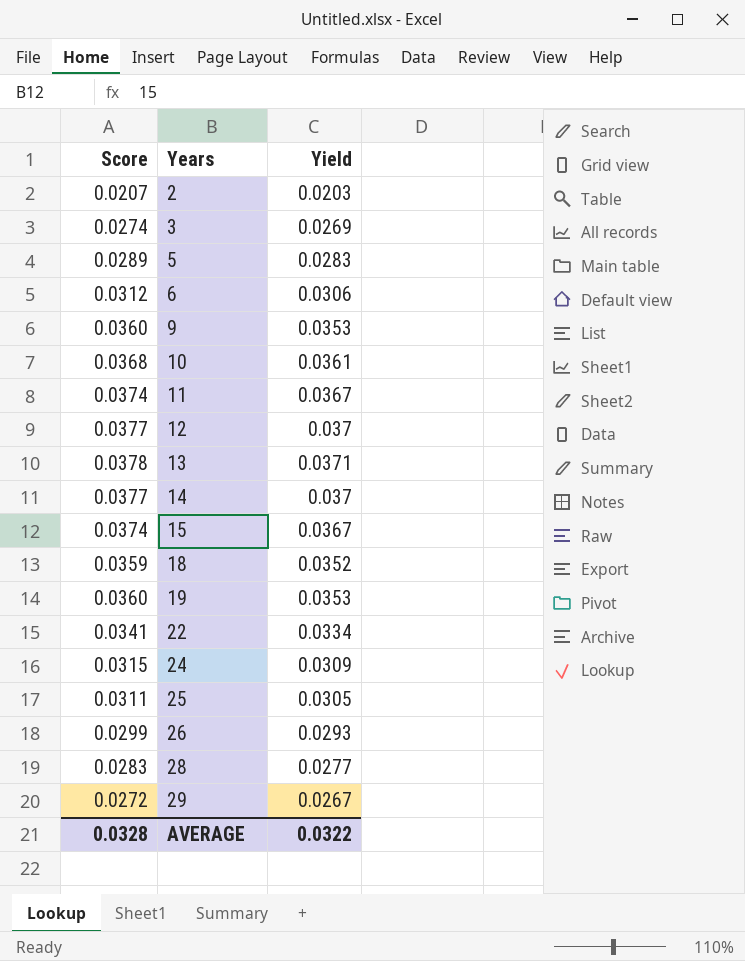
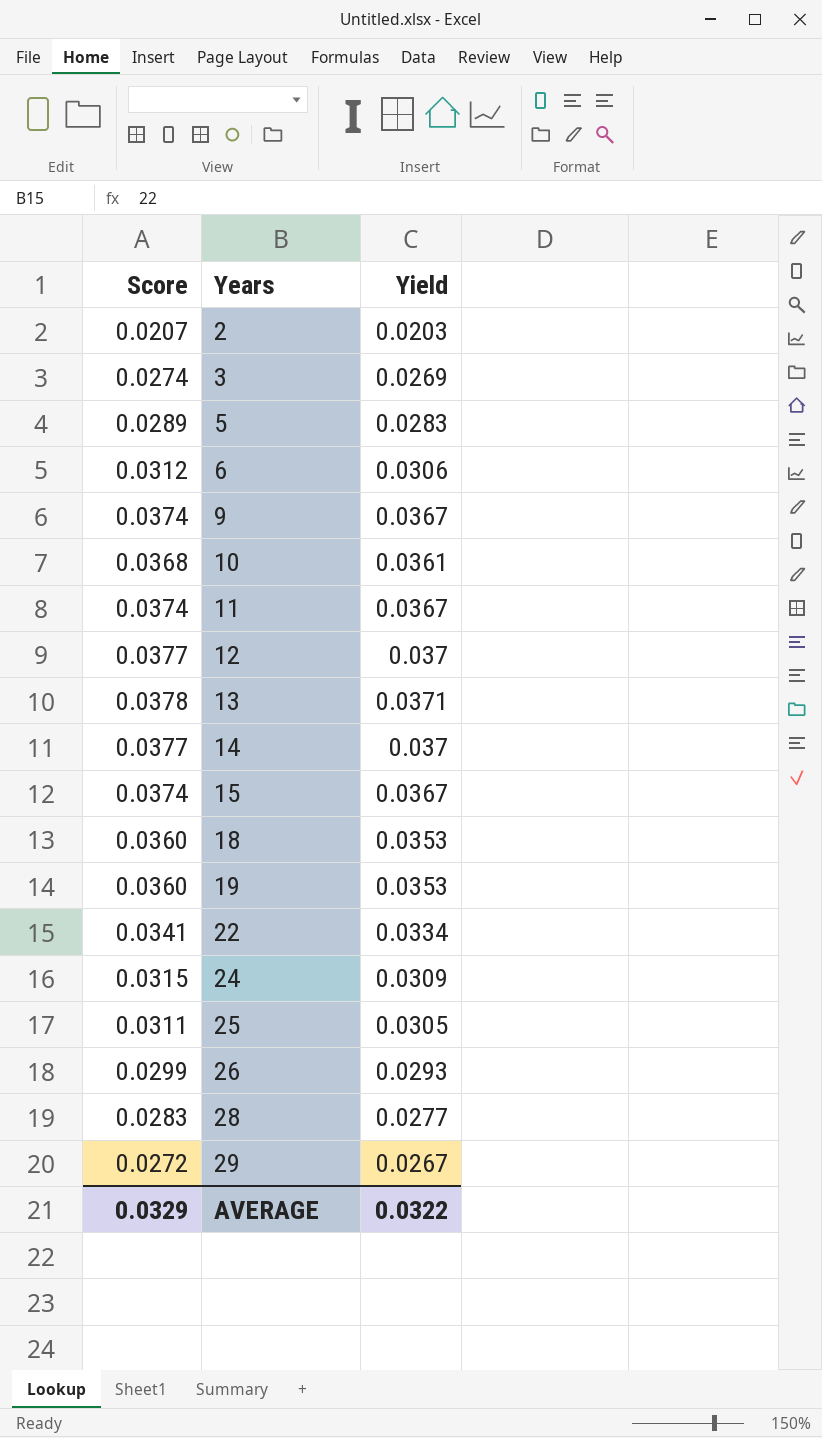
9 | Score: 0.0360 -> 0.0374
9 | Yield: 0.0353 -> 0.0367
18 | Score: 0.0359 -> 0.0360
18 | Yield: 0.0352 -> 0.0353
AVERAGE | Score: 0.0328 -> 0.0329

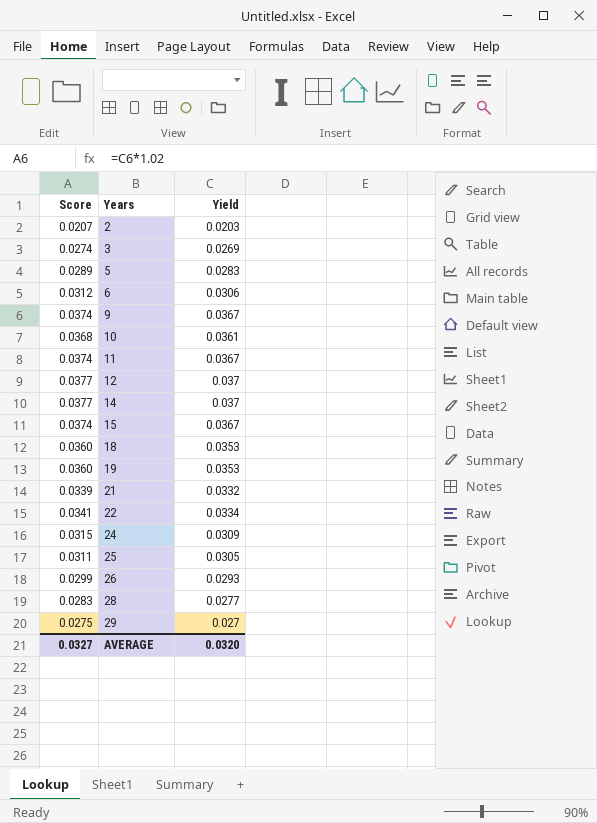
row 13: 0.0378 | 0.0371 -> none
row 21: none -> 0.0339 | 0.0332
29 | Score: 0.0272 -> 0.0275
29 | Yield: 0.0267 -> 0.027
AVERAGE | Score: 0.0329 -> 0.0327
AVERAGE | Yield: 0.0322 -> 0.0320

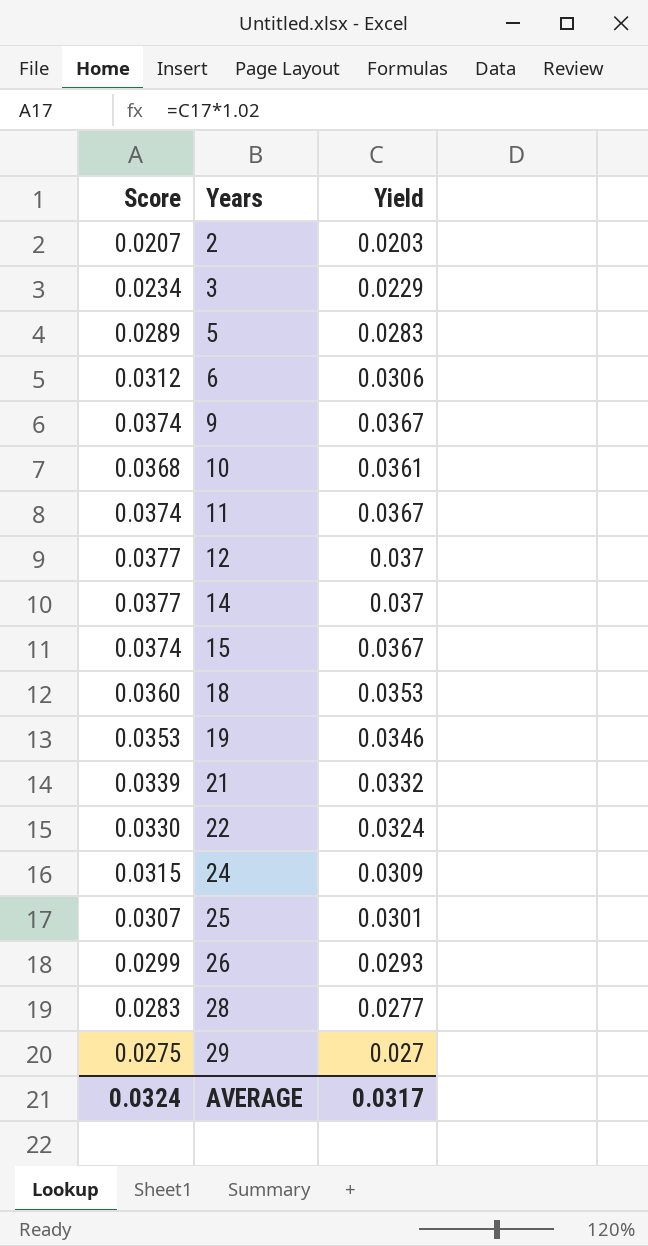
3 | Score: 0.0274 -> 0.0234
3 | Yield: 0.0269 -> 0.0229
19 | Score: 0.0360 -> 0.0353
19 | Yield: 0.0353 -> 0.0346
22 | Score: 0.0341 -> 0.0330
22 | Yield: 0.0334 -> 0.0324
25 | Score: 0.0311 -> 0.0307
25 | Yield: 0.0305 -> 0.0301
AVERAGE | Score: 0.0327 -> 0.0324
AVERAGE | Yield: 0.0320 -> 0.0317

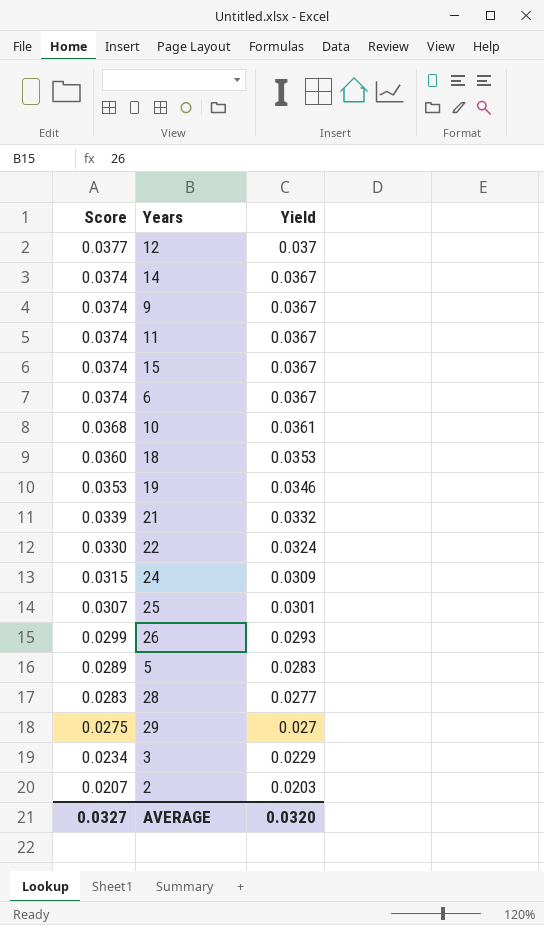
row order: Years ascending -> Score descending
14 | Score: 0.0377 -> 0.0374
14 | Yield: 0.037 -> 0.0367
6 | Score: 0.0312 -> 0.0374
6 | Yield: 0.0306 -> 0.0367
AVERAGE | Score: 0.0324 -> 0.0327
AVERAGE | Yield: 0.0317 -> 0.0320

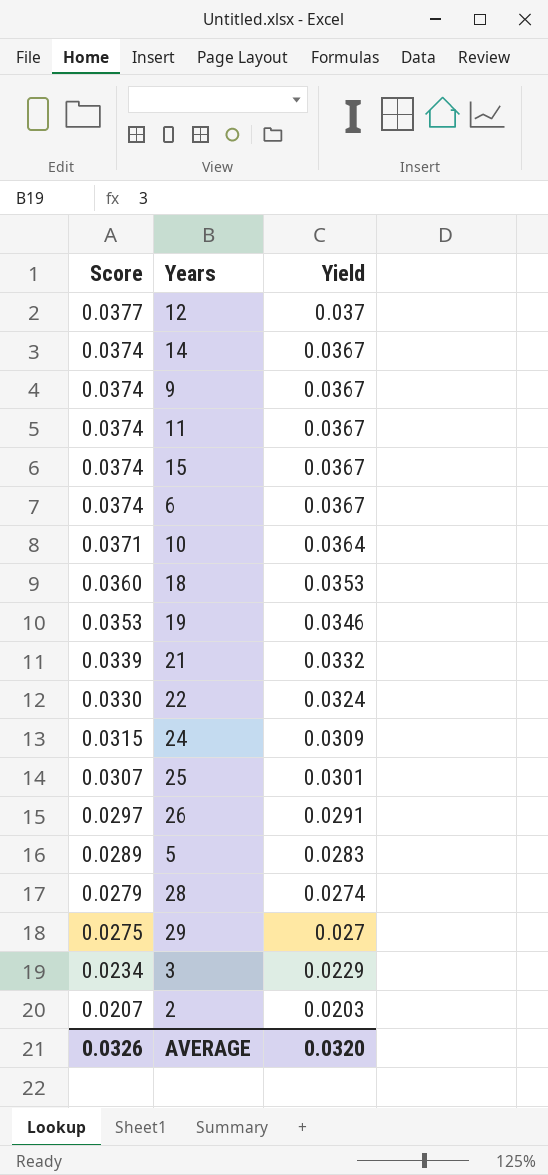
10 | Score: 0.0368 -> 0.0371
10 | Yield: 0.0361 -> 0.0364
26 | Score: 0.0299 -> 0.0297
26 | Yield: 0.0293 -> 0.0291
28 | Score: 0.0283 -> 0.0279
28 | Yield: 0.0277 -> 0.0274
AVERAGE | Score: 0.0327 -> 0.0326

